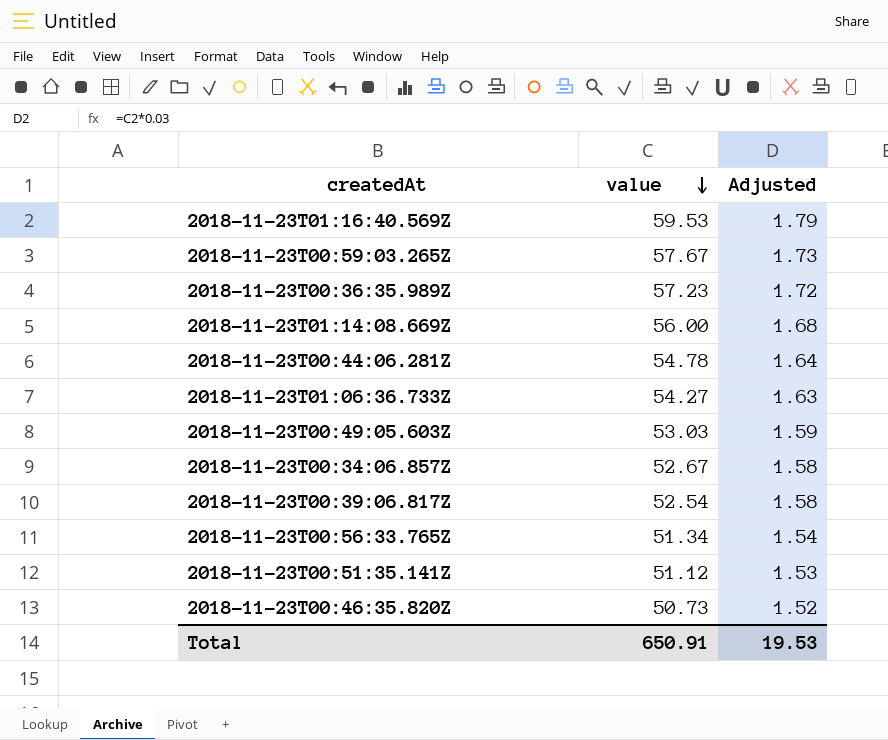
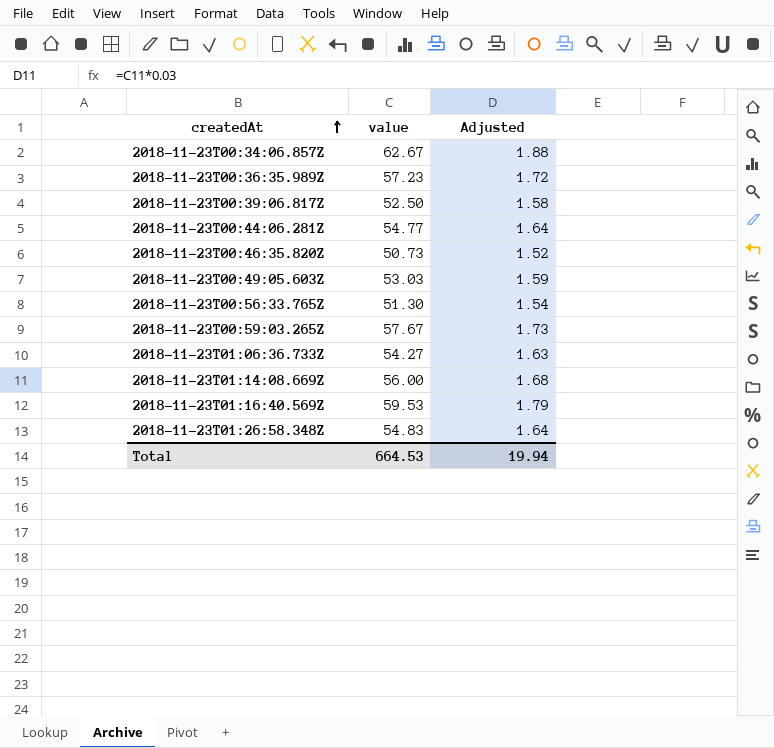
row order: value descending -> createdAt ascending
row 2018-11-23T00:51:35.141Z: 51.12 | 1.53 -> none
2018-11-23T00:34:06.857Z | value: 52.67 -> 62.67
2018-11-23T00:34:06.857Z | Adjusted: 1.58 -> 1.88
2018-11-23T00:39:06.817Z | value: 52.54 -> 52.50
2018-11-23T00:44:06.281Z | value: 54.78 -> 54.77
2018-11-23T00:56:33.765Z | value: 51.34 -> 51.30
row 2018-11-23T01:26:58.348Z: none -> 54.83 | 1.64
Total | value: 650.91 -> 664.53
Total | Adjusted: 19.53 -> 19.94

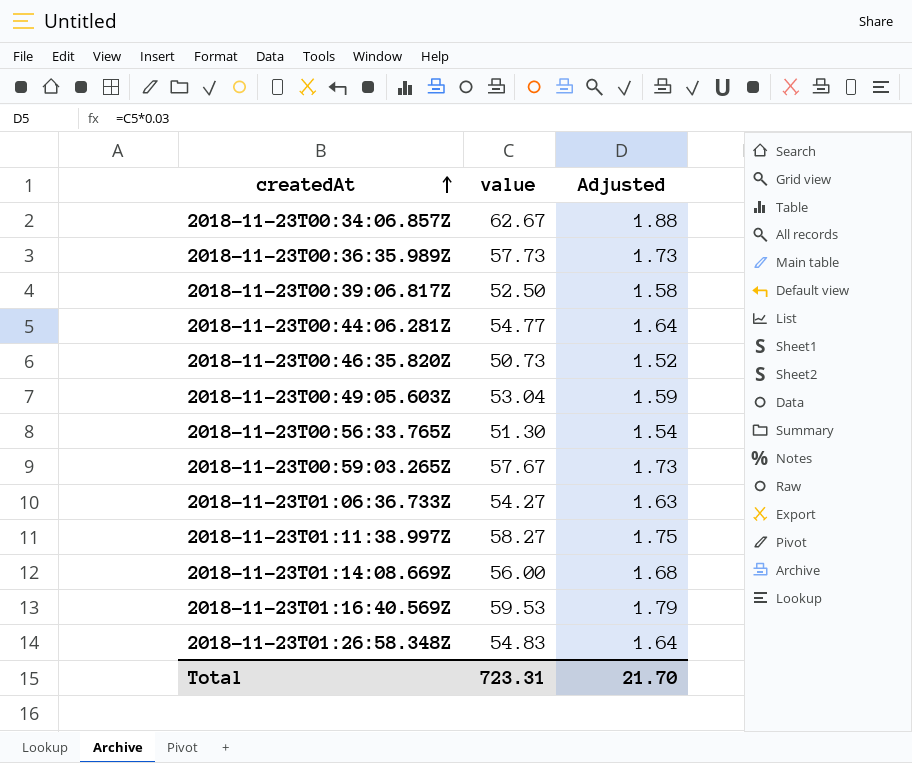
2018-11-23T00:36:35.989Z | value: 57.23 -> 57.73
2018-11-23T00:36:35.989Z | Adjusted: 1.72 -> 1.73
2018-11-23T00:49:05.603Z | value: 53.03 -> 53.04
row 2018-11-23T01:11:38.997Z: none -> 58.27 | 1.75
Total | value: 664.53 -> 723.31
Total | Adjusted: 19.94 -> 21.70

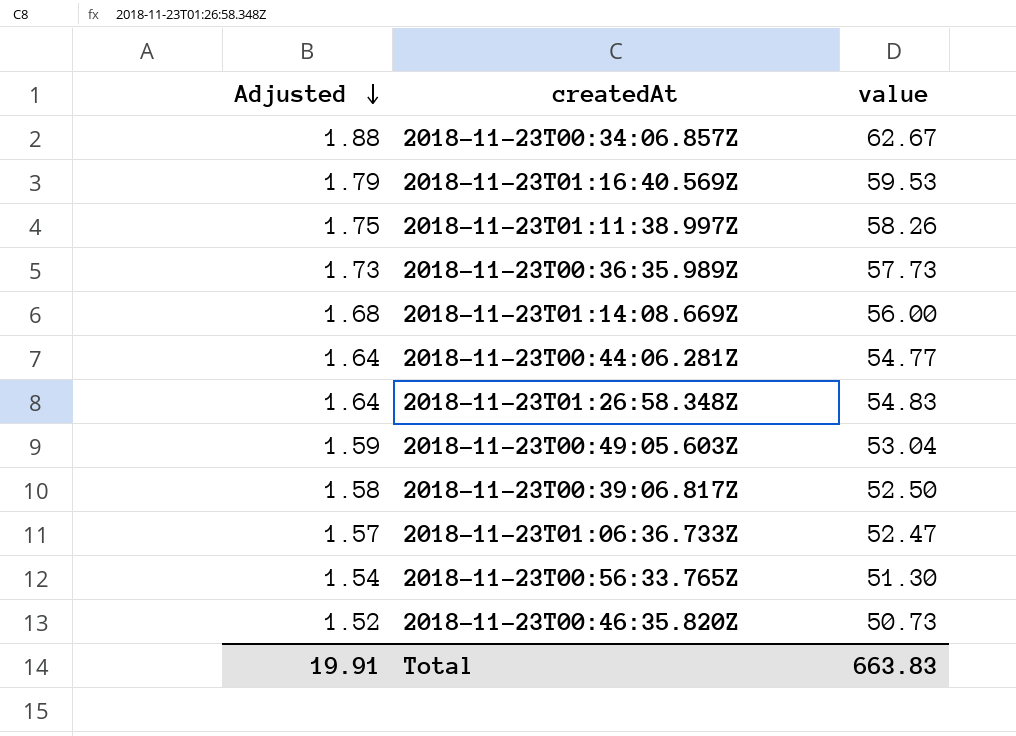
row order: createdAt ascending -> Adjusted descending
column Adjusted | position: 3 -> 1
row 2018-11-23T00:59:03.265Z: 57.67 | 1.73 -> none
2018-11-23T01:11:38.997Z | value: 58.27 -> 58.26
2018-11-23T01:06:36.733Z | Adjusted: 1.63 -> 1.57
2018-11-23T01:06:36.733Z | value: 54.27 -> 52.47
Total | Adjusted: 21.70 -> 19.91
Total | value: 723.31 -> 663.83

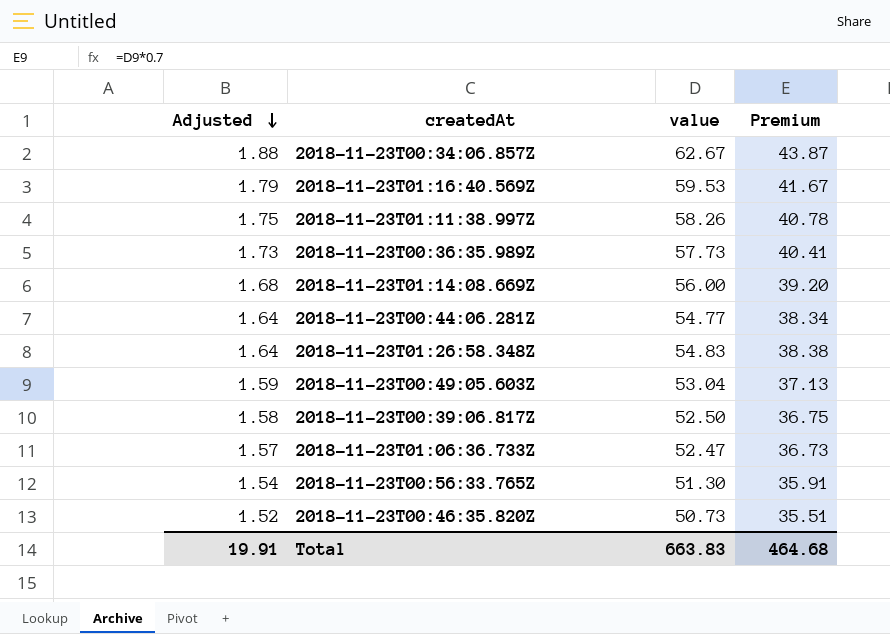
column Premium | formula: none -> [value] * 0.7

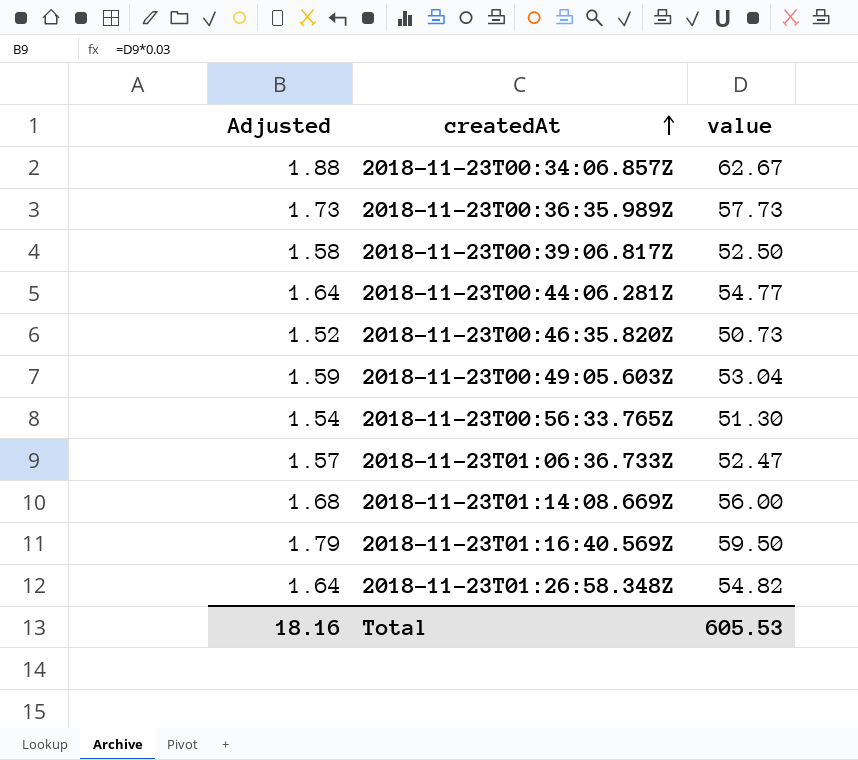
row order: Adjusted descending -> createdAt ascending
column Premium | formula: [value] * 0.7 -> none
row 2018-11-23T01:11:38.997Z: 1.75 | 58.26 | 40.78 -> none
2018-11-23T01:16:40.569Z | value: 59.53 -> 59.50
2018-11-23T01:26:58.348Z | value: 54.83 -> 54.82
Total | Adjusted: 19.91 -> 18.16
Total | value: 663.83 -> 605.53

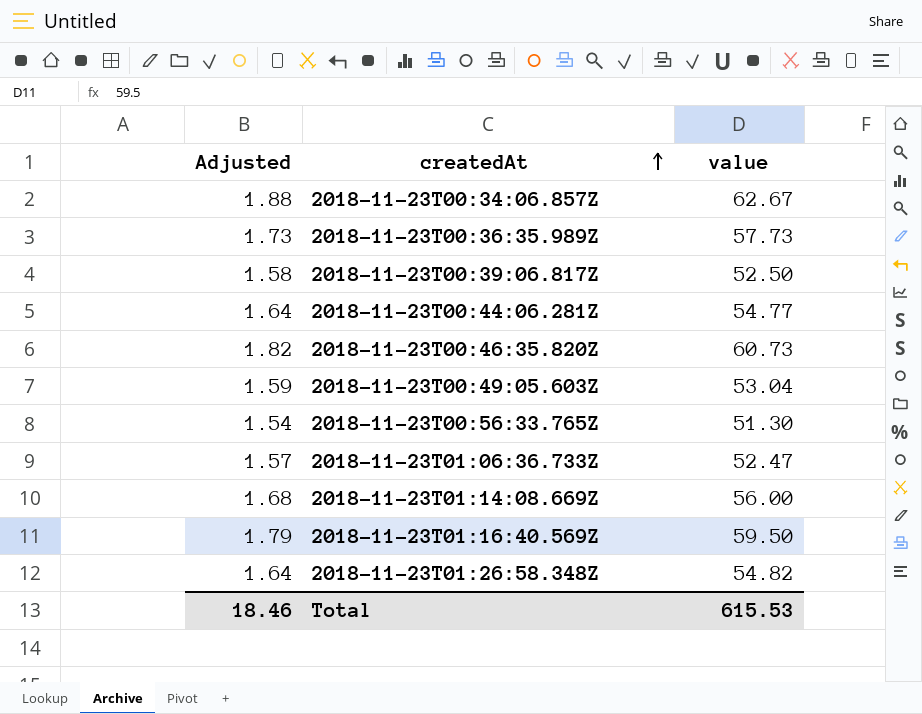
2018-11-23T00:46:35.820Z | Adjusted: 1.52 -> 1.82
2018-11-23T00:46:35.820Z | value: 50.73 -> 60.73
Total | Adjusted: 18.16 -> 18.46
Total | value: 605.53 -> 615.53

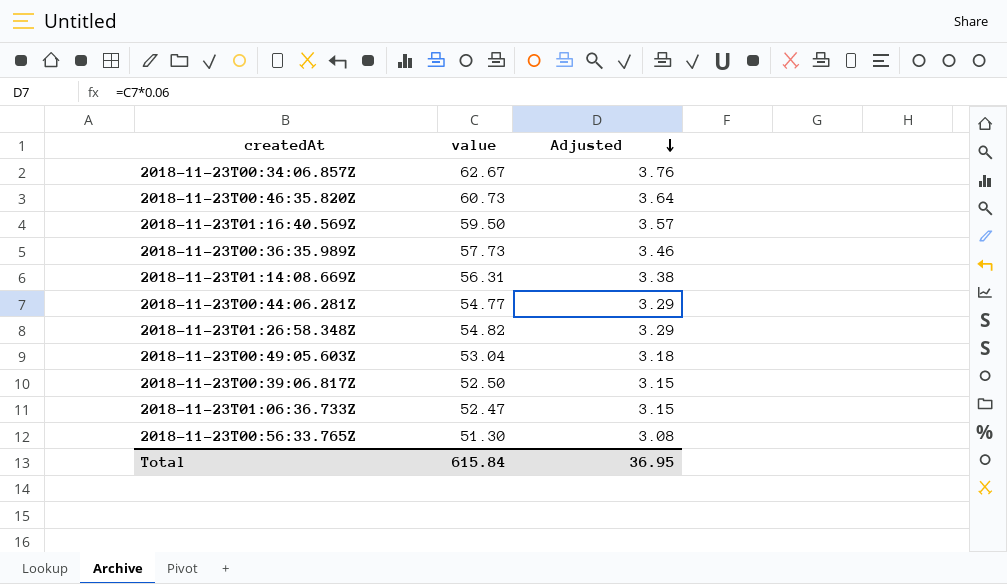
row order: createdAt ascending -> Adjusted descending
column Adjusted | formula: [value] * 0.03 -> [value] * 0.06
column Adjusted | position: 1 -> 3
2018-11-23T01:14:08.669Z | value: 56.00 -> 56.31
Total | value: 615.53 -> 615.84
Total | Adjusted: 18.46 -> 36.95

